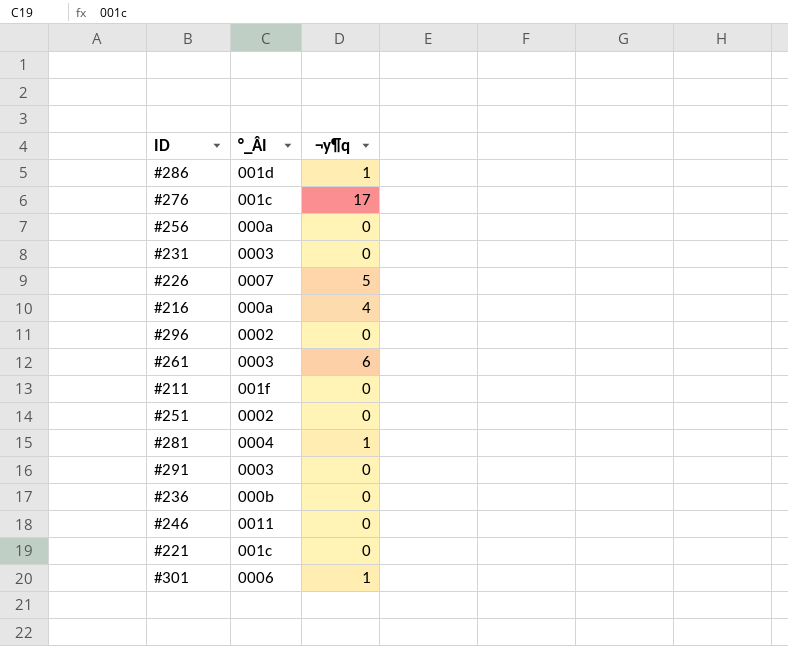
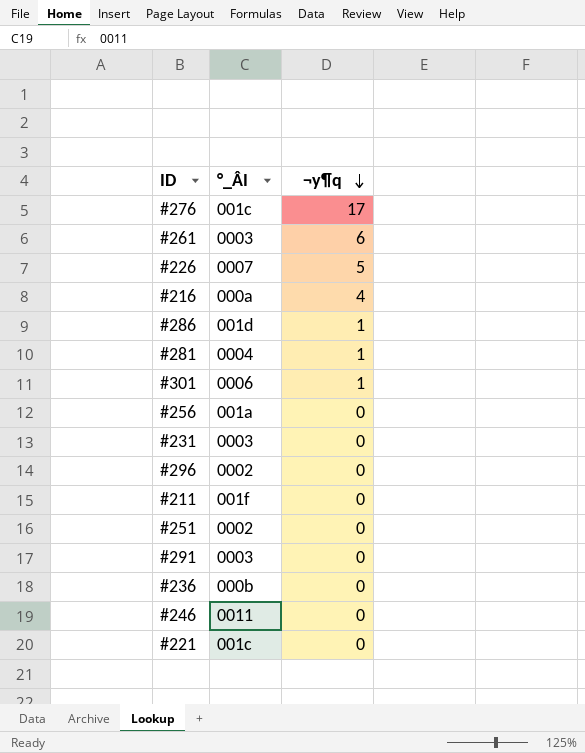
row order: none -> ¬y¶q descending
#256 | °_ÂI: 000a -> 001a

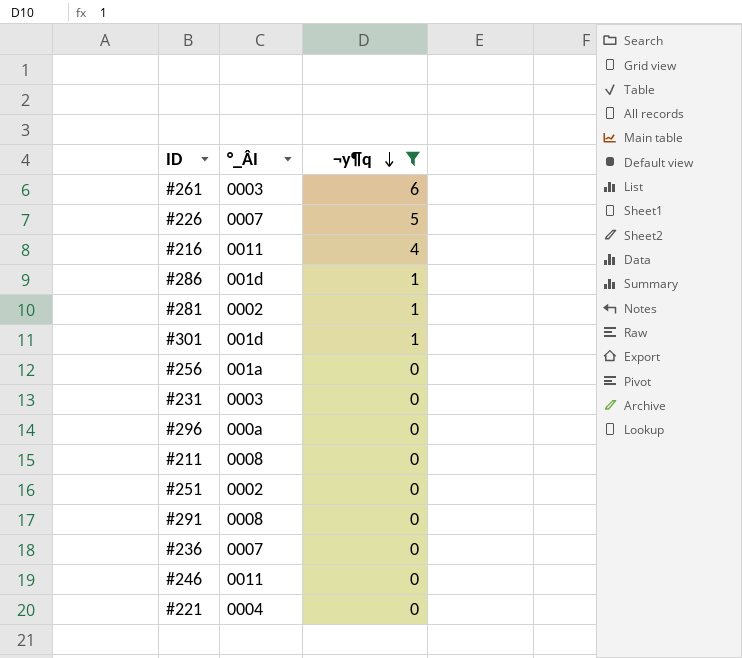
filter: none -> ¬y¶q != 17
#216 | °_ÂI: 000a -> 0011
#281 | °_ÂI: 0004 -> 0002
#301 | °_ÂI: 0006 -> 001d
#296 | °_ÂI: 0002 -> 000a
#211 | °_ÂI: 001f -> 0008
#291 | °_ÂI: 0003 -> 0008
#236 | °_ÂI: 000b -> 0007
#221 | °_ÂI: 001c -> 0004

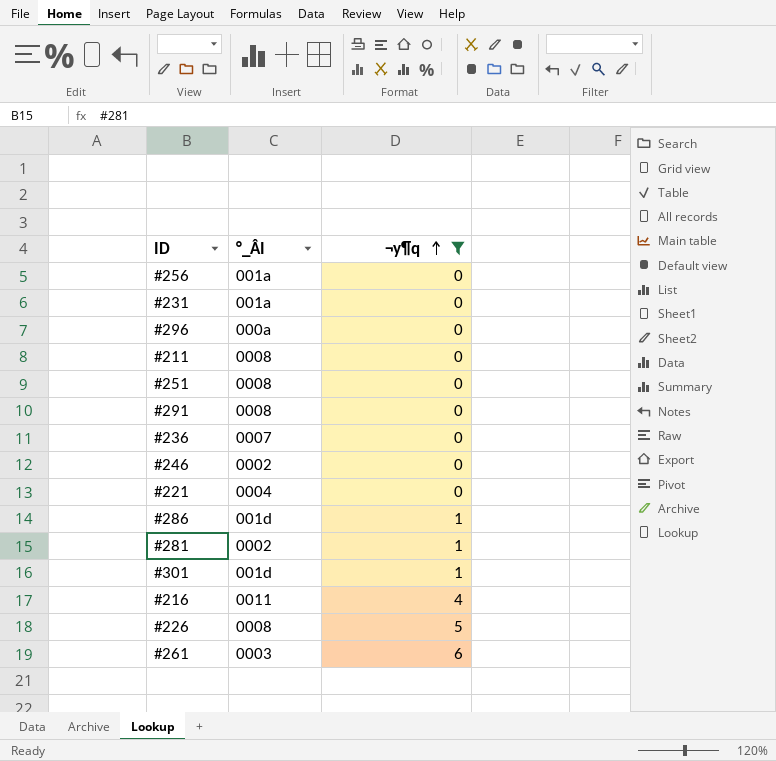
row order: ¬y¶q descending -> ¬y¶q ascending
#231 | °_ÂI: 0003 -> 001a
#251 | °_ÂI: 0002 -> 0008
#246 | °_ÂI: 0011 -> 0002
#226 | °_ÂI: 0007 -> 0008

